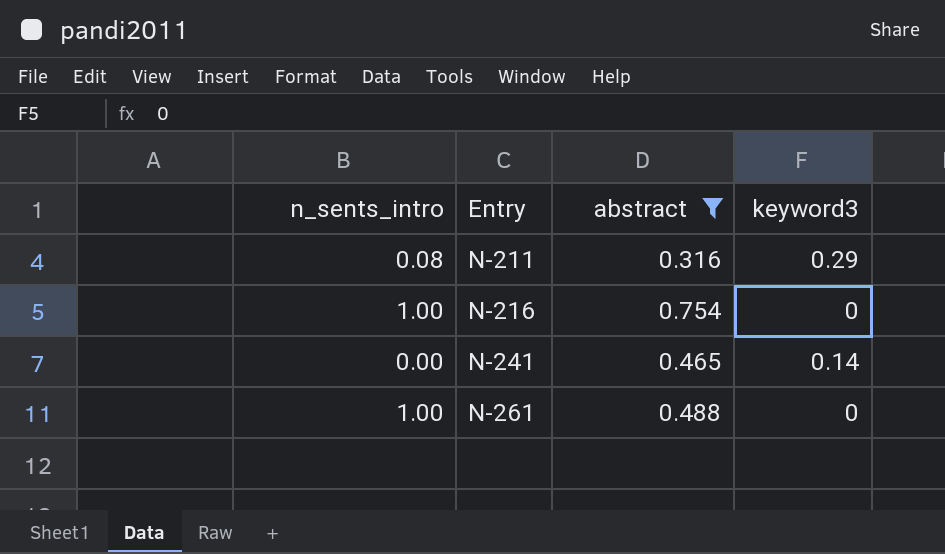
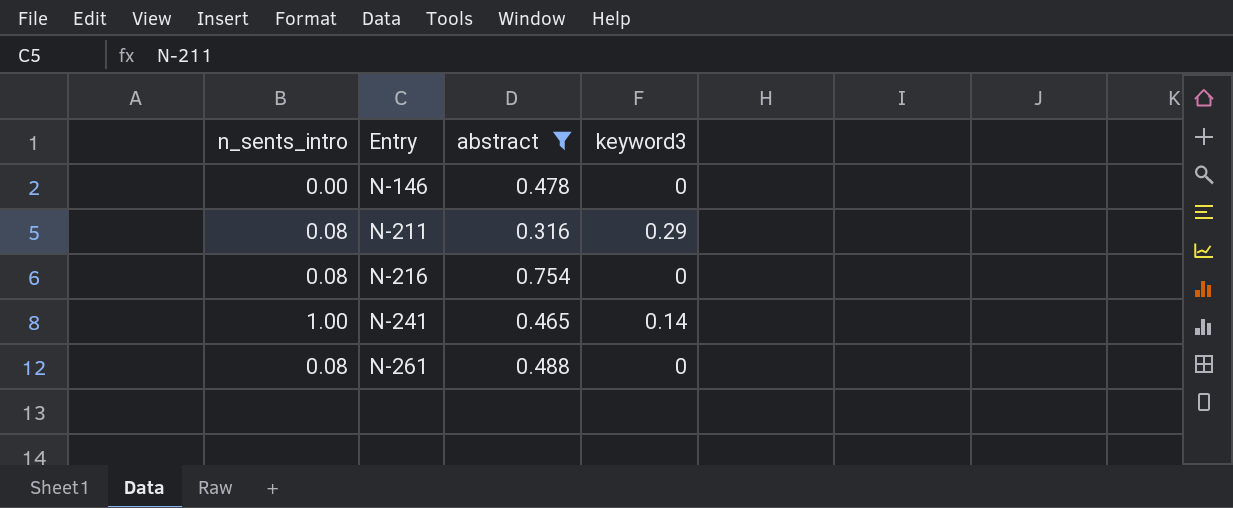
row N-146: none -> 0.00 | 0.478 | 0
N-216 | n_sents_intro: 1.00 -> 0.08
N-241 | n_sents_intro: 0.00 -> 1.00
N-261 | n_sents_intro: 1.00 -> 0.08

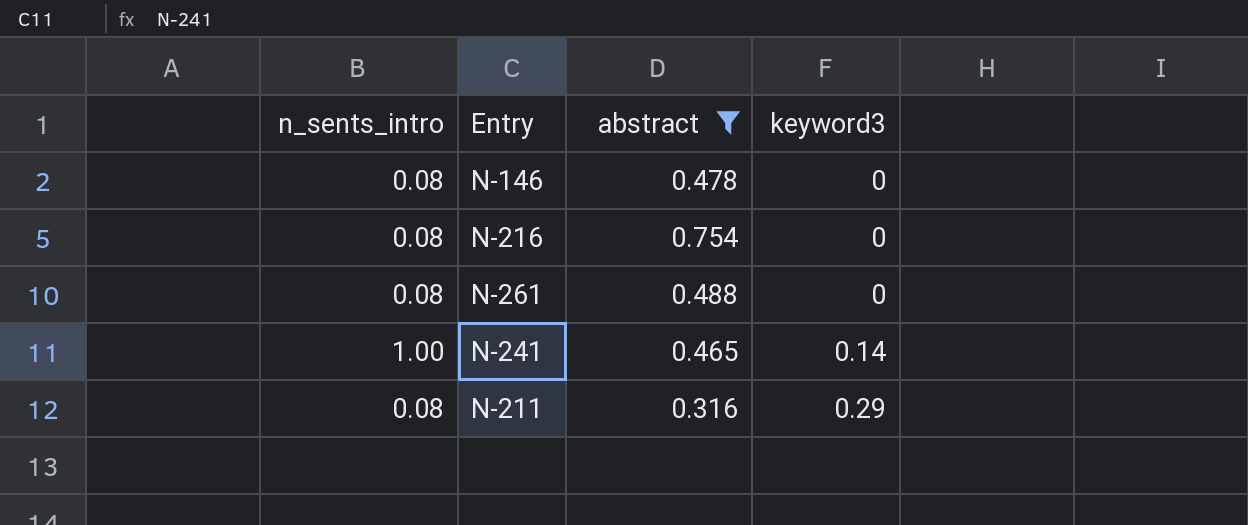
row order: Entry ascending -> keyword3 ascending
N-146 | n_sents_intro: 0.00 -> 0.08

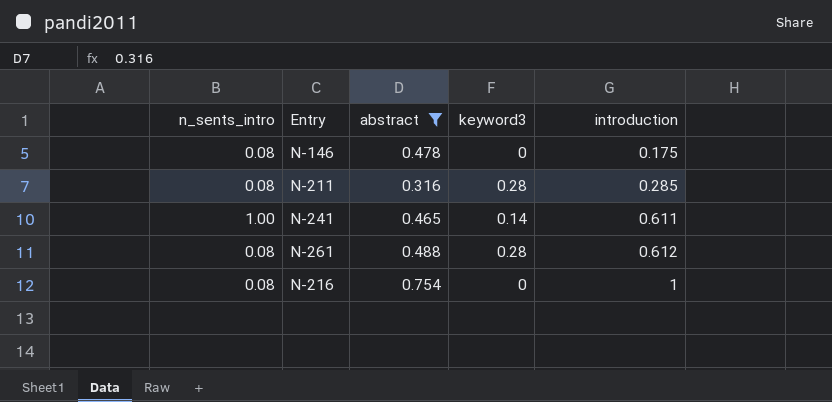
row order: keyword3 ascending -> introduction ascending
column introduction | position: none -> 5
N-211 | keyword3: 0.29 -> 0.28
N-261 | keyword3: 0 -> 0.28

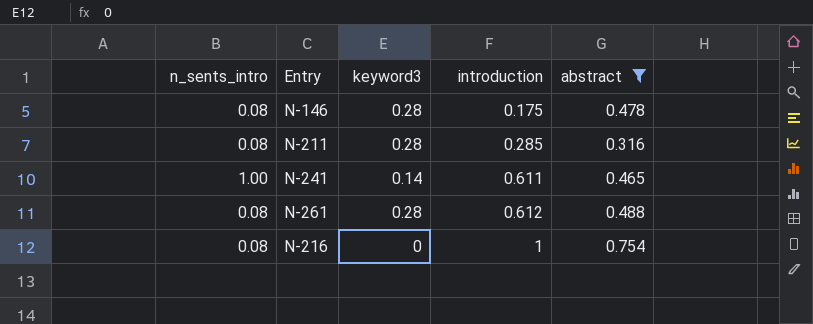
column abstract | position: 3 -> 5
N-146 | keyword3: 0 -> 0.28

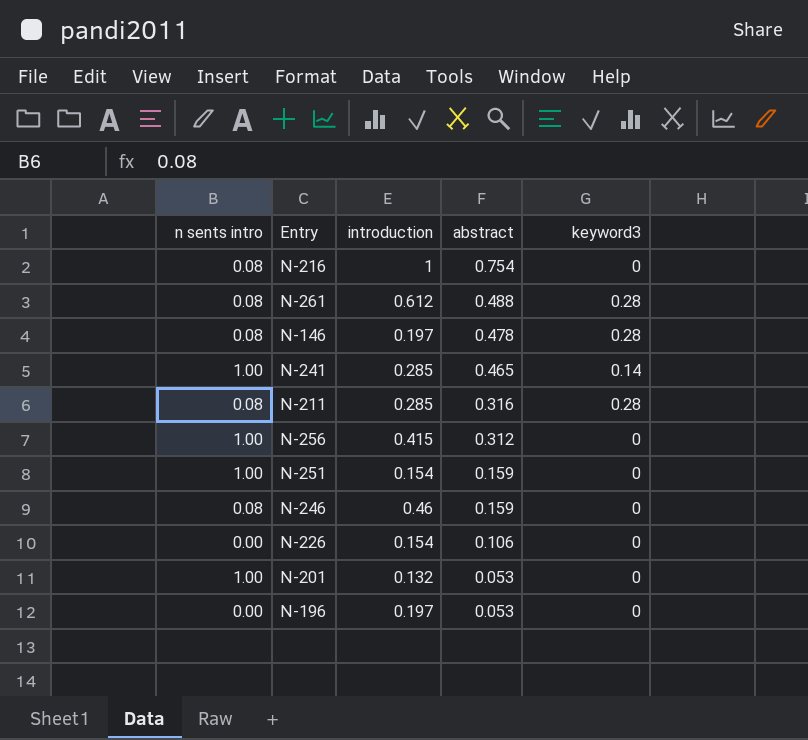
filter: abstract >= 0.316 -> none
row order: introduction ascending -> abstract descending
column name: n_sents_intro -> n sents intro
column keyword3 | position: 3 -> 5
N-146 | introduction: 0.175 -> 0.197
N-241 | introduction: 0.611 -> 0.285

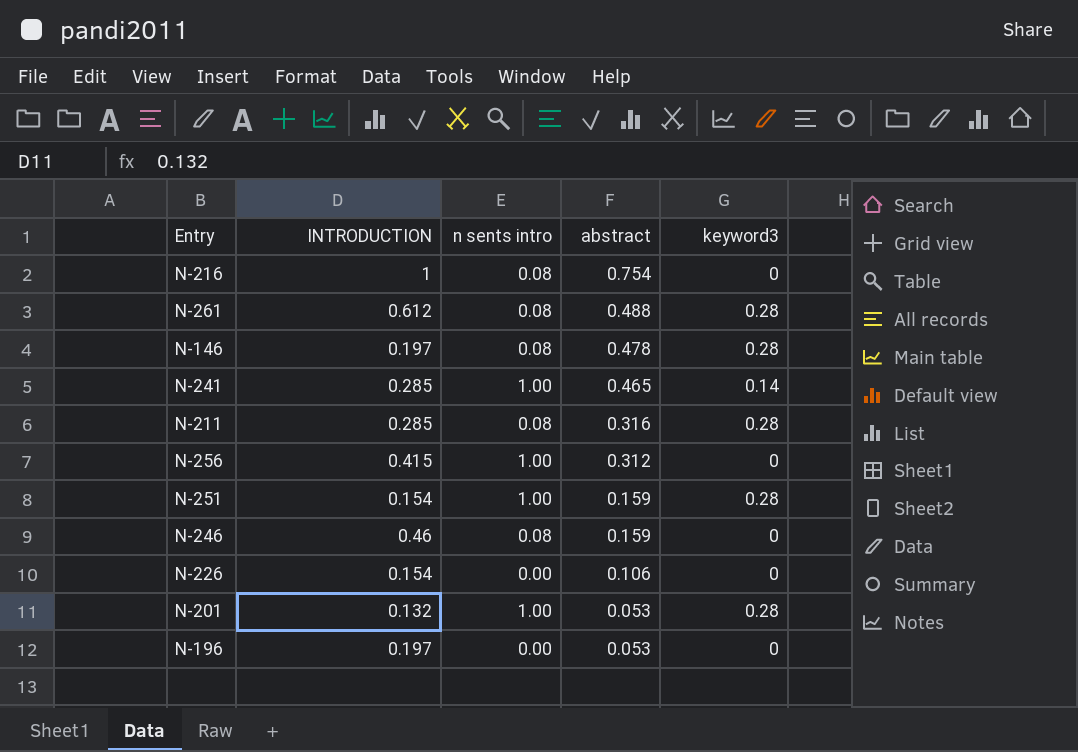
column name: introduction -> INTRODUCTION
column n sents intro | position: 1 -> 3
N-251 | keyword3: 0 -> 0.28
N-201 | keyword3: 0 -> 0.28

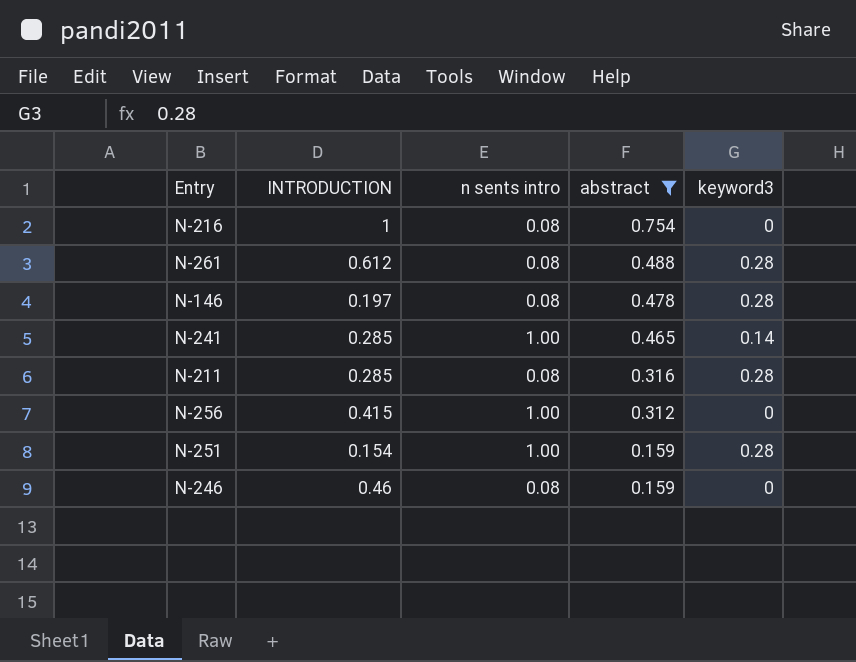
filter: none -> abstract >= 0.159

